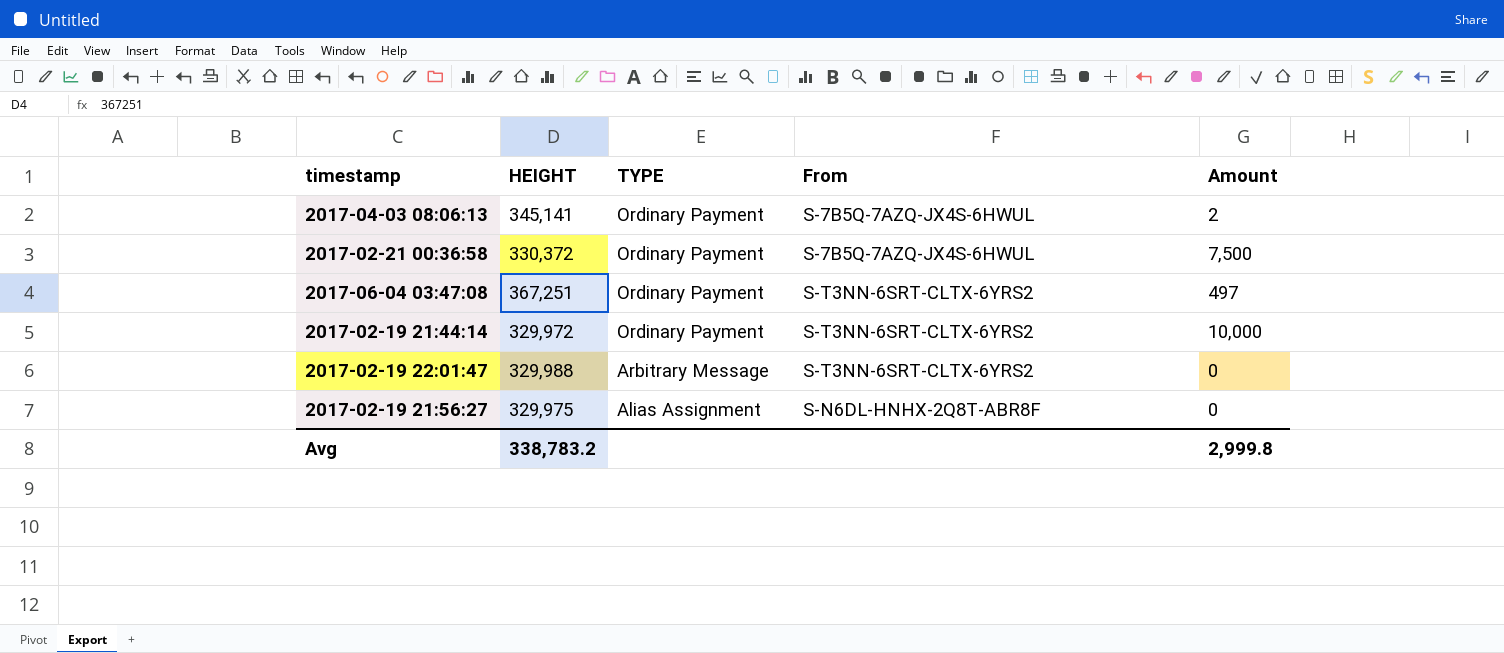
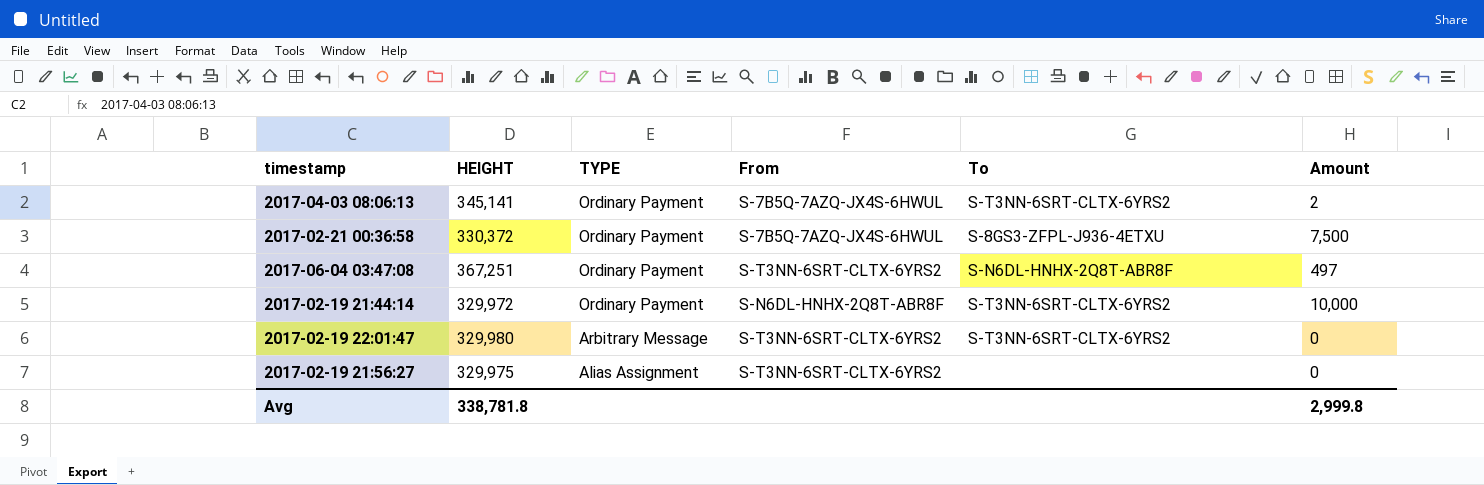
column To | position: none -> 5
2017-02-19 21:44:14 | From: S-T3NN-6SRT-CLTX-6YRS2 -> S-N6DL-HNHX-2Q8T-ABR8F
2017-02-19 22:01:47 | HEIGHT: 329,988 -> 329,980
2017-02-19 21:56:27 | From: S-N6DL-HNHX-2Q8T-ABR8F -> S-T3NN-6SRT-CLTX-6YRS2
Avg | HEIGHT: 338,783.2 -> 338,781.8

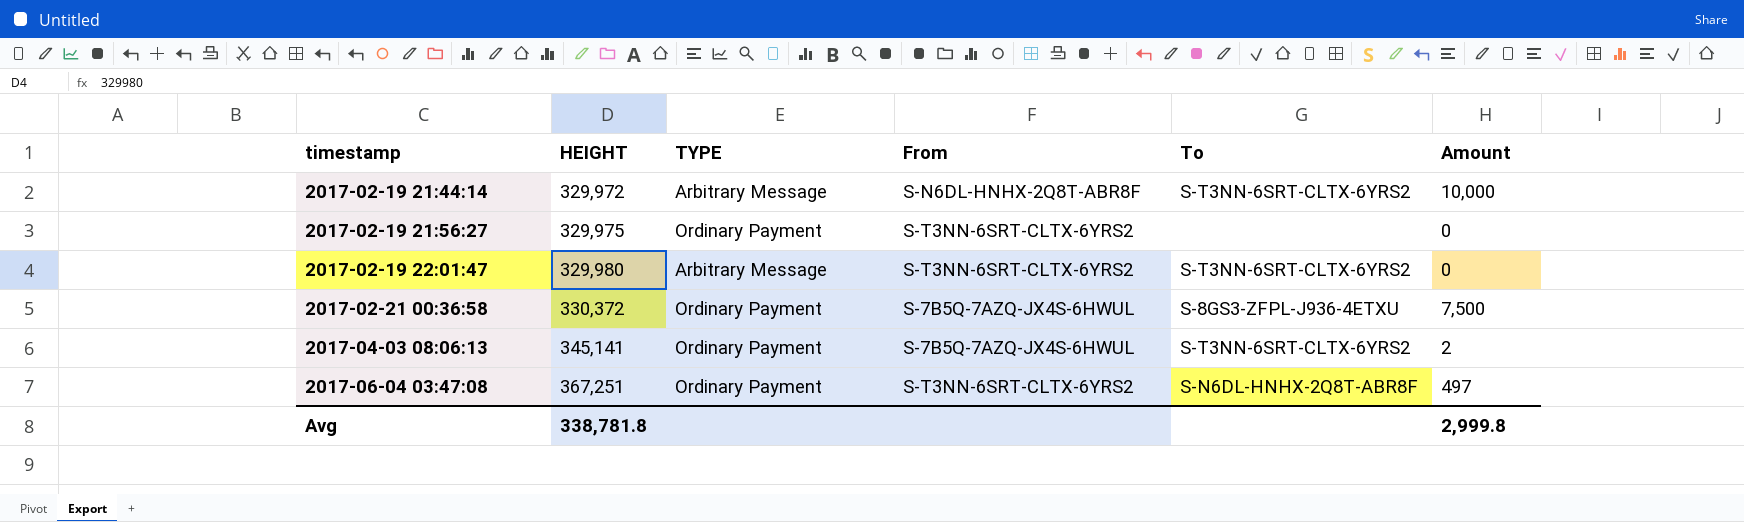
row order: TYPE descending -> timestamp ascending
2017-02-19 21:44:14 | TYPE: Ordinary Payment -> Arbitrary Message
2017-02-19 21:56:27 | TYPE: Alias Assignment -> Ordinary Payment

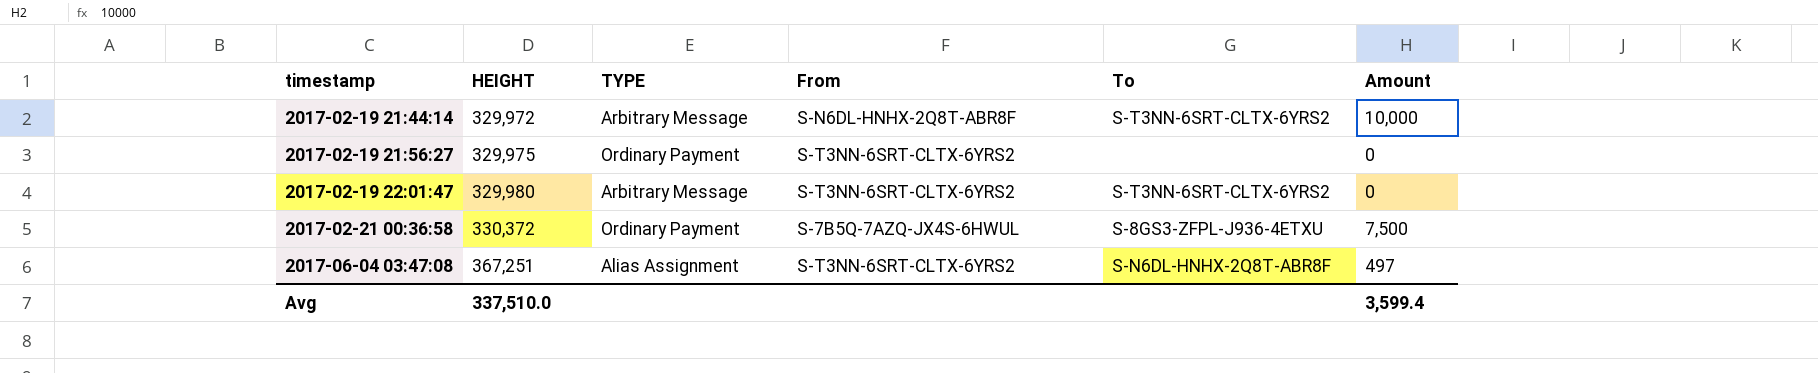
row 2017-04-03 08:06:13: 345,141 | Ordinary Payment | S-7B5Q-7AZQ-JX4S-6HWUL | S-T3NN-6SRT-CLTX-6YRS2 | 2 -> none
2017-06-04 03:47:08 | TYPE: Ordinary Payment -> Alias Assignment
Avg | HEIGHT: 338,781.8 -> 337,510.0
Avg | Amount: 2,999.8 -> 3,599.4

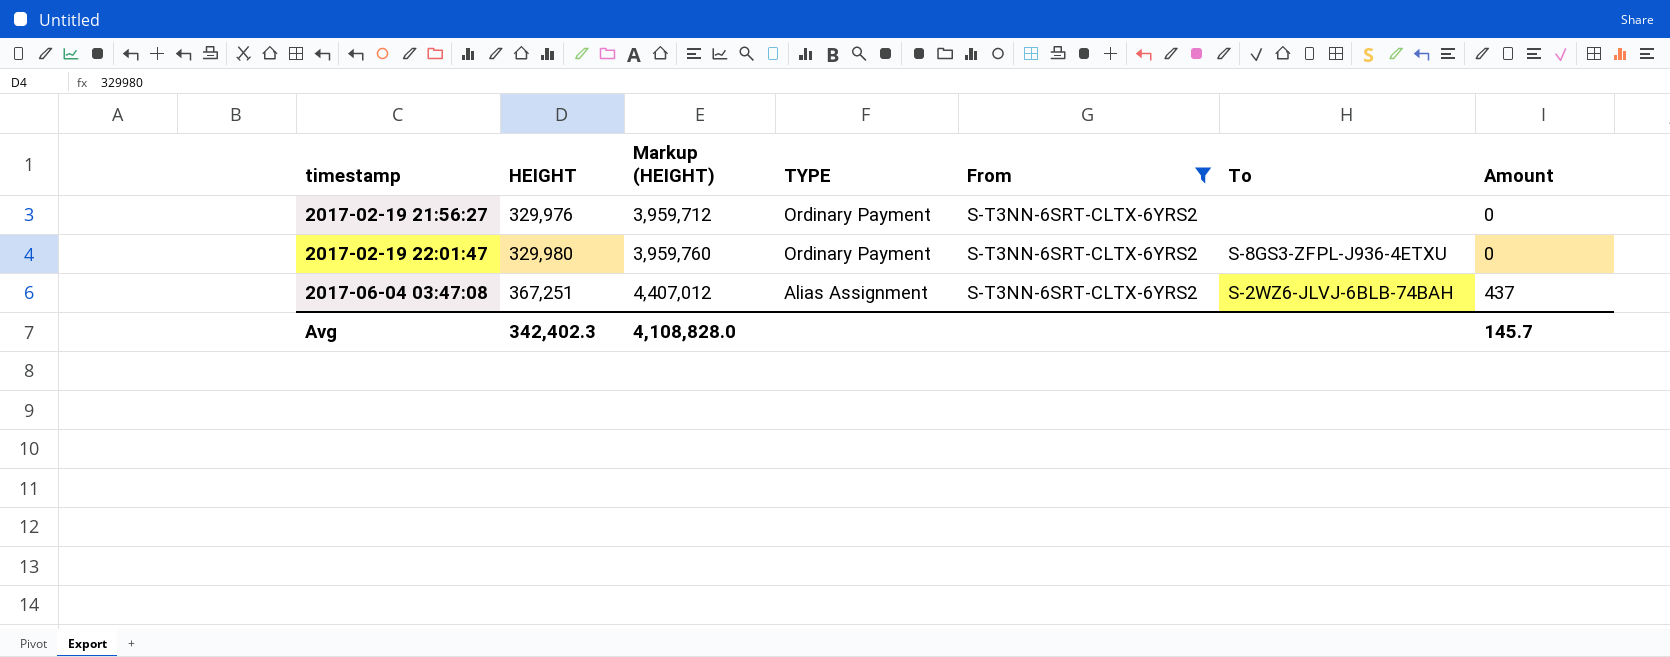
filter: none -> From = S-T3NN-6SRT-CLTX-6YRS2
column Markup (HEIGHT) | formula: none -> [HEIGHT] * 12
2017-02-19 21:56:27 | HEIGHT: 329,975 -> 329,976
2017-02-19 22:01:47 | TYPE: Arbitrary Message -> Ordinary Payment
2017-02-19 22:01:47 | To: S-T3NN-6SRT-CLTX-6YRS2 -> S-8GS3-ZFPL-J936-4ETXU
2017-06-04 03:47:08 | To: S-N6DL-HNHX-2Q8T-ABR8F -> S-2WZ6-JLVJ-6BLB-74BAH
2017-06-04 03:47:08 | Amount: 497 -> 437
Avg | HEIGHT: 337,510.0 -> 342,402.3
Avg | Amount: 3,599.4 -> 145.7

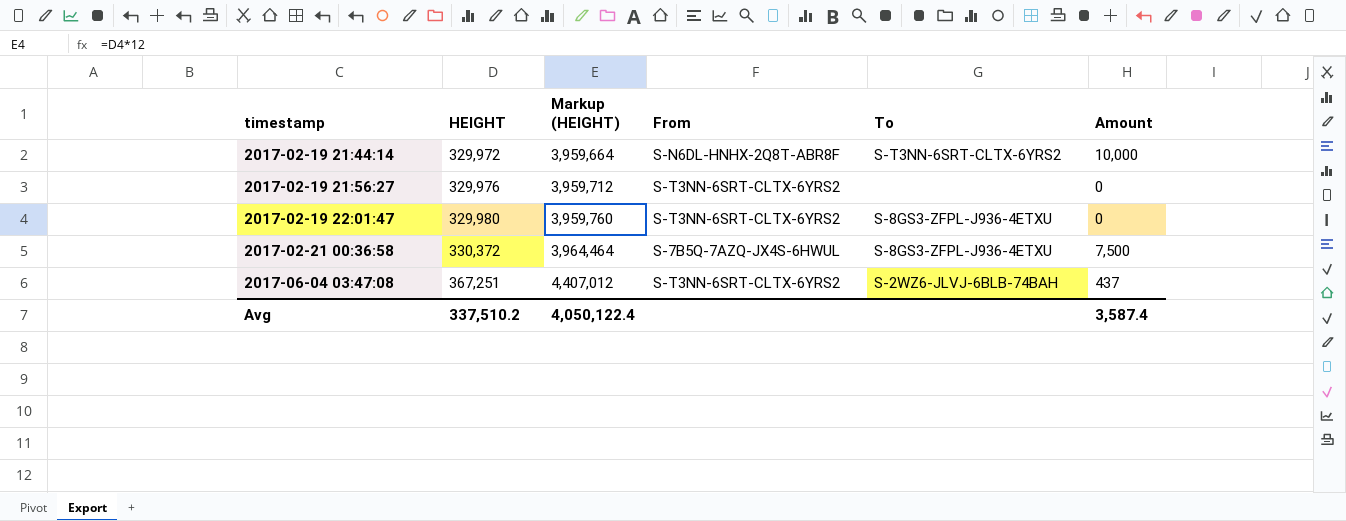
filter: From = S-T3NN-6SRT-CLTX-6YRS2 -> none
column TYPE | position: 4 -> none
Avg | HEIGHT: 342,402.3 -> 337,510.2
Avg | Markup (HEIGHT): 4,108,828.0 -> 4,050,122.4
Avg | Amount: 145.7 -> 3,587.4

